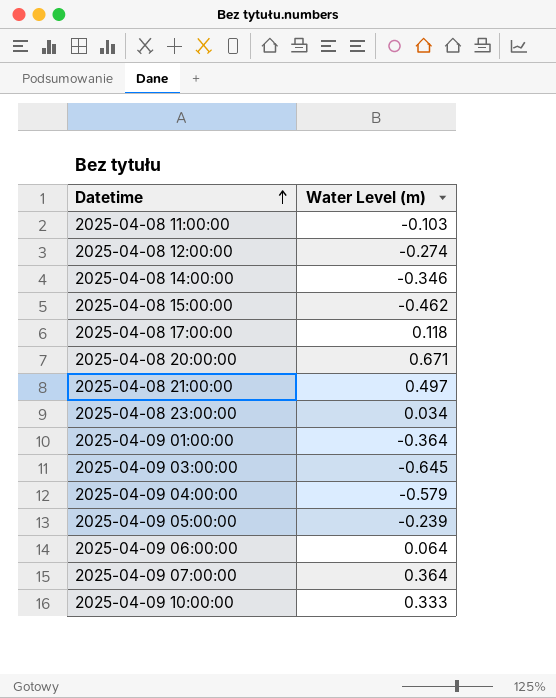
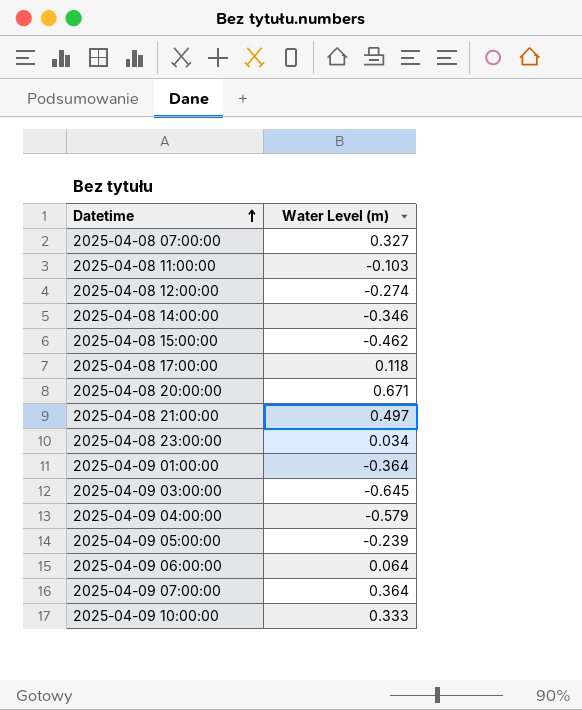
row 2025-04-08 07:00:00: none -> 0.327

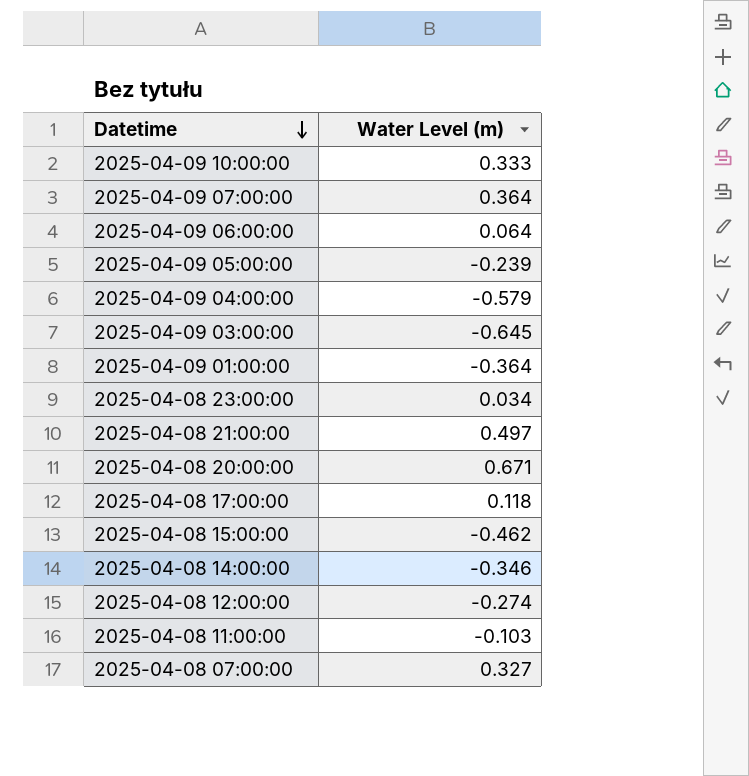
row order: Datetime ascending -> Datetime descending

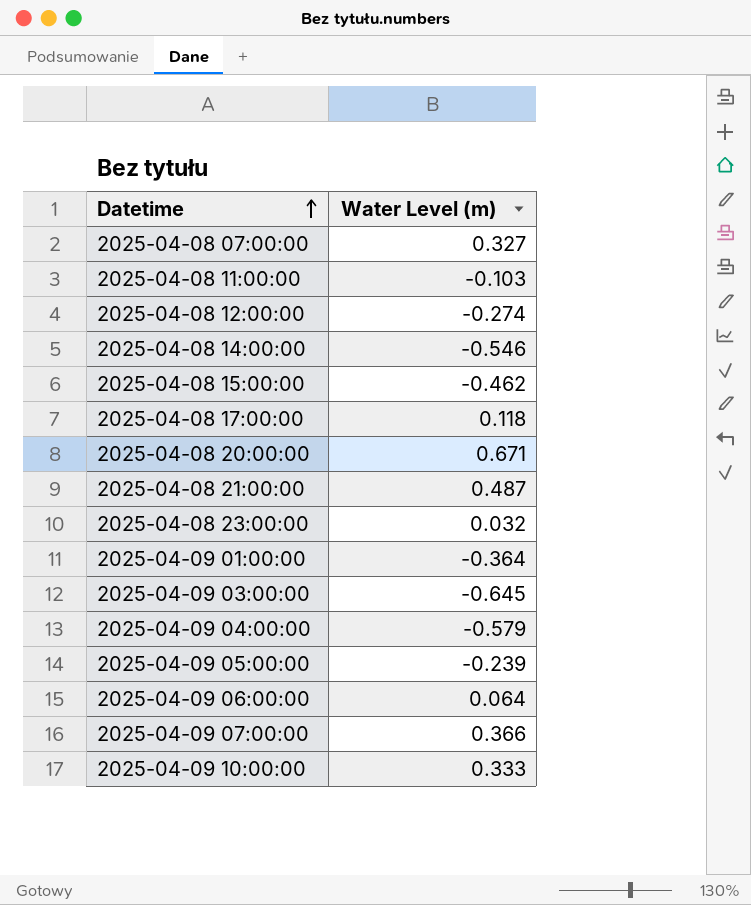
row order: Datetime descending -> Datetime ascending
2025-04-08 14:00:00 | Water Level (m): -0.346 -> -0.546
2025-04-08 21:00:00 | Water Level (m): 0.497 -> 0.487
2025-04-08 23:00:00 | Water Level (m): 0.034 -> 0.032
2025-04-09 07:00:00 | Water Level (m): 0.364 -> 0.366

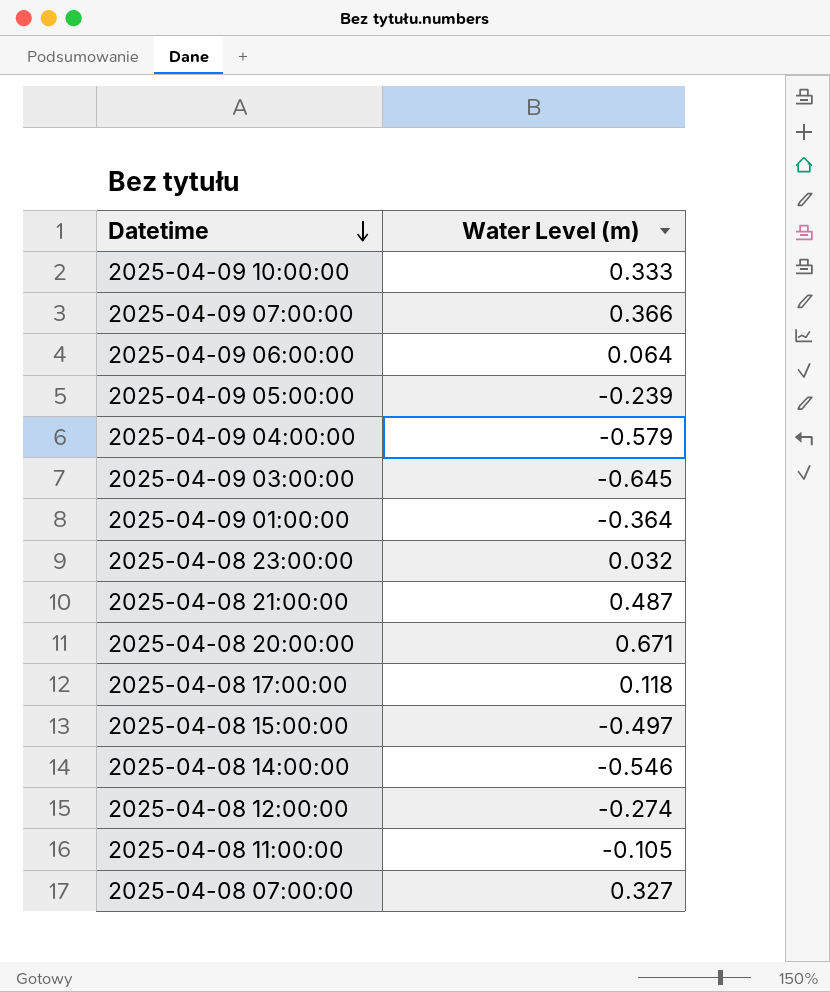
row order: Datetime ascending -> Datetime descending
2025-04-08 15:00:00 | Water Level (m): -0.462 -> -0.497
2025-04-08 11:00:00 | Water Level (m): -0.103 -> -0.105

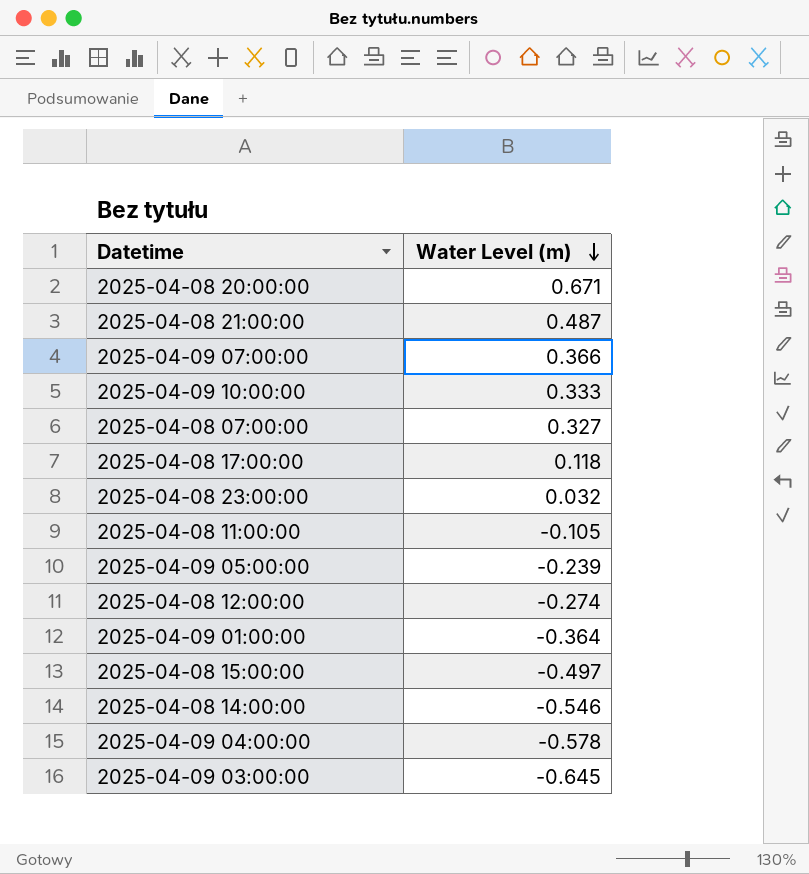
row order: Datetime descending -> Water Level (m) descending
row 2025-04-09 06:00:00: 0.064 -> none
2025-04-09 04:00:00 | Water Level (m): -0.579 -> -0.578

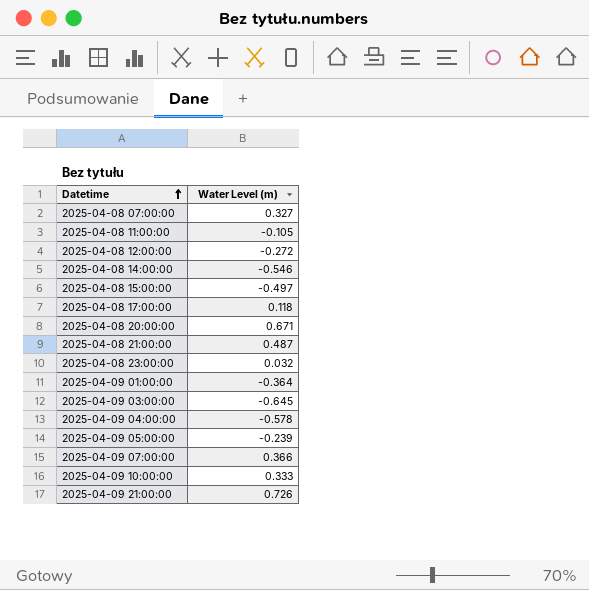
row order: Water Level (m) descending -> Datetime ascending
2025-04-08 12:00:00 | Water Level (m): -0.274 -> -0.272
row 2025-04-09 21:00:00: none -> 0.726

